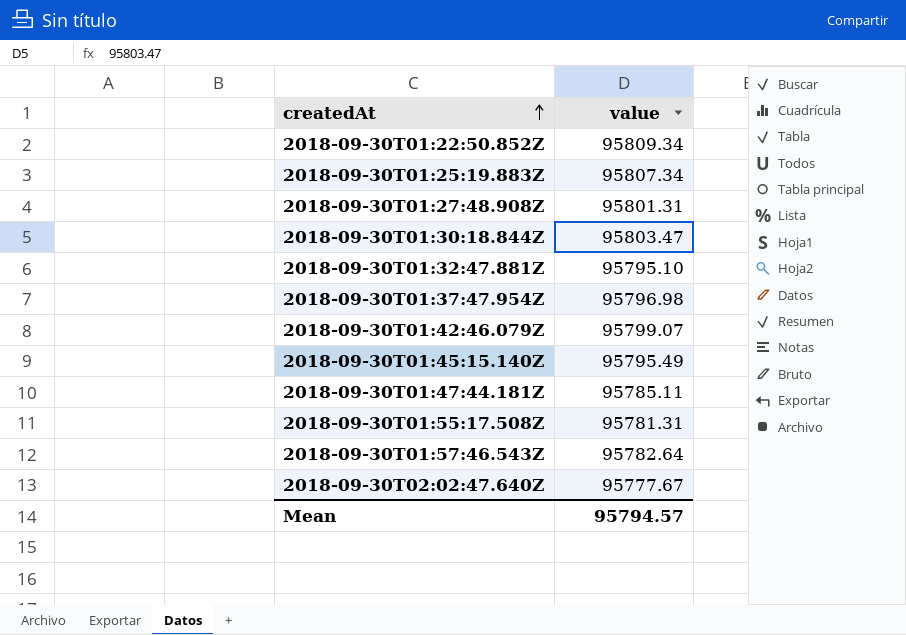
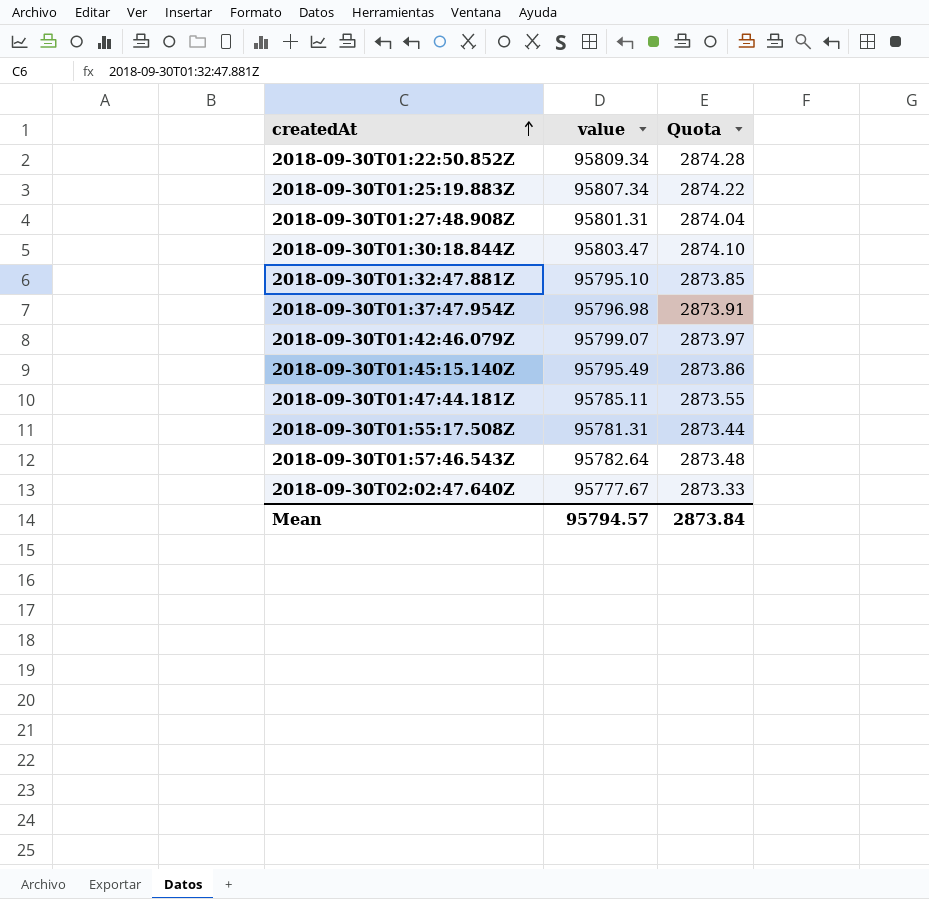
column Quota | formula: none -> [value] * 0.03

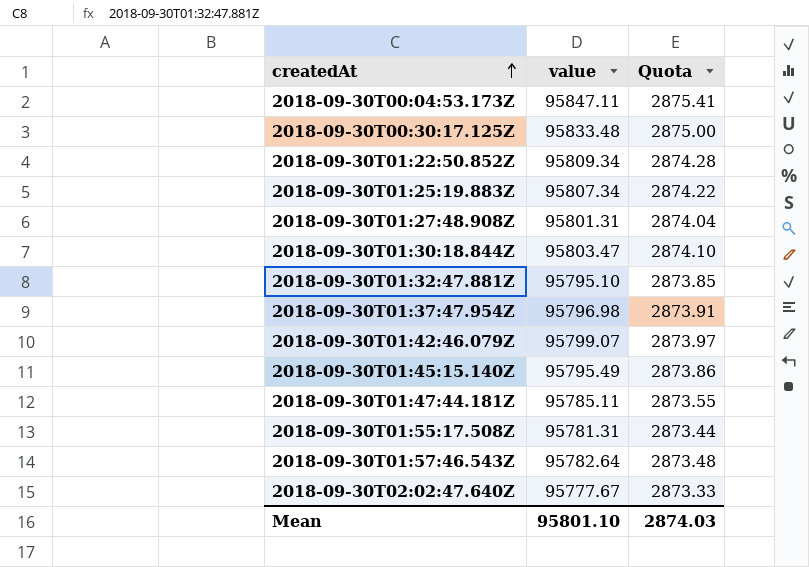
row 2018-09-30T00:04:53.173Z: none -> 95847.11 | 2875.41
row 2018-09-30T00:30:17.125Z: none -> 95833.48 | 2875.00
Mean | value: 95794.57 -> 95801.10
Mean | Quota: 2873.84 -> 2874.03

